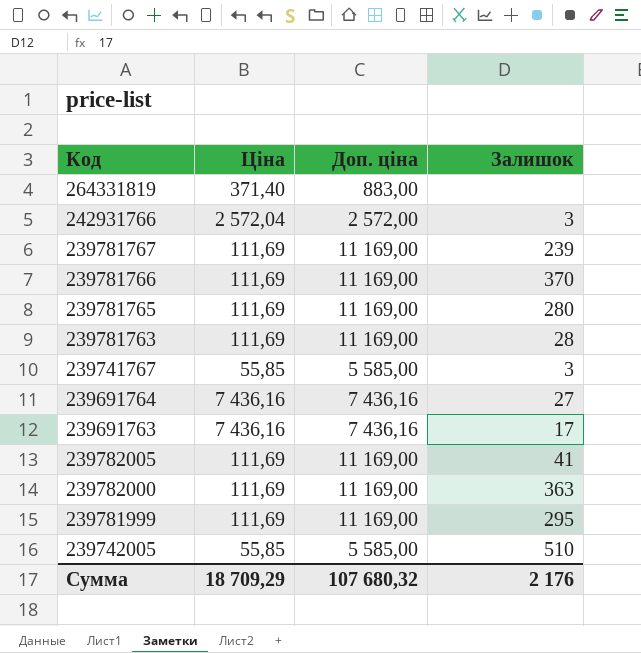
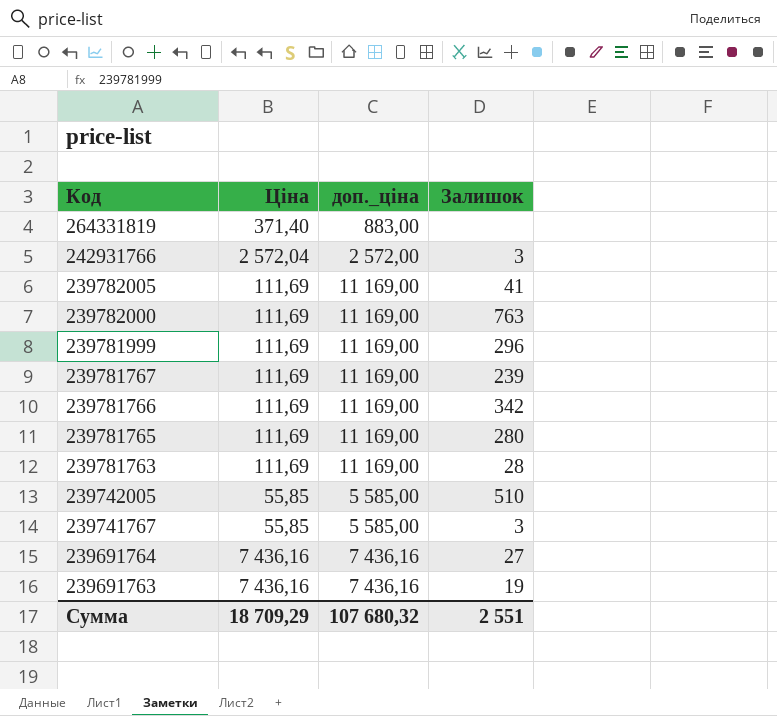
row order: none -> Код descending
column name: Доп. ціна -> доп._ціна
239782000 | Залишок: 363 -> 763
239781999 | Залишок: 295 -> 296
239781766 | Залишок: 370 -> 342
239691763 | Залишок: 17 -> 19
Сумма | Залишок: 2 176 -> 2 551

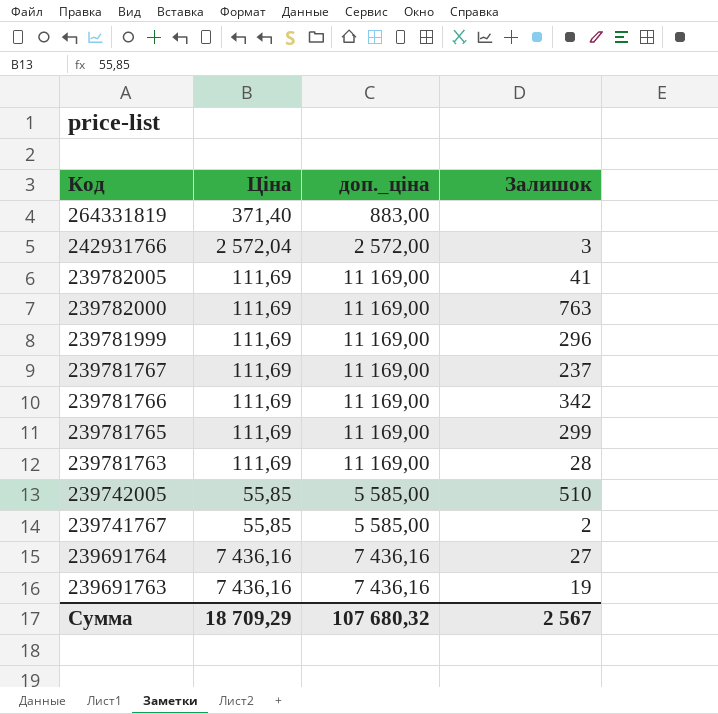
239781767 | Залишок: 239 -> 237
239781765 | Залишок: 280 -> 299
239741767 | Залишок: 3 -> 2
Сумма | Залишок: 2 551 -> 2 567

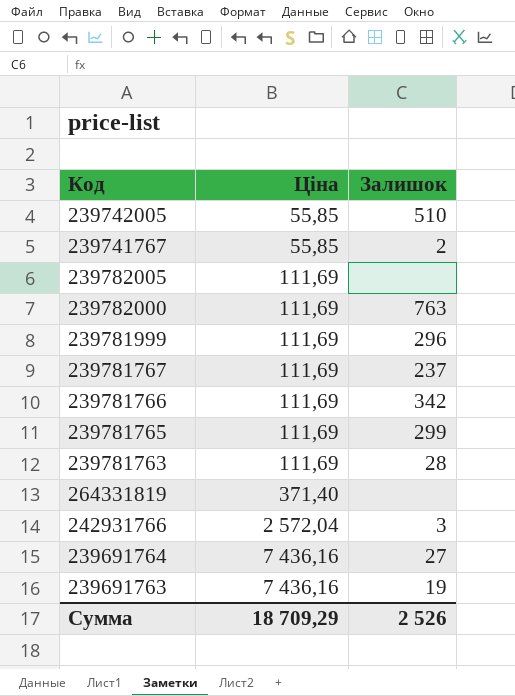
row order: Код descending -> Ціна ascending
column доп._ціна | position: 3 -> none
239782005 | Залишок: 41 -> none
Сумма | Залишок: 2 567 -> 2 526

